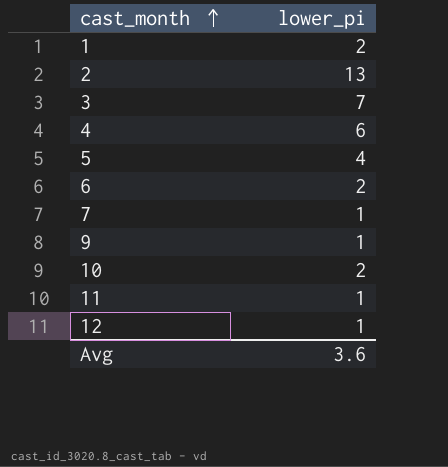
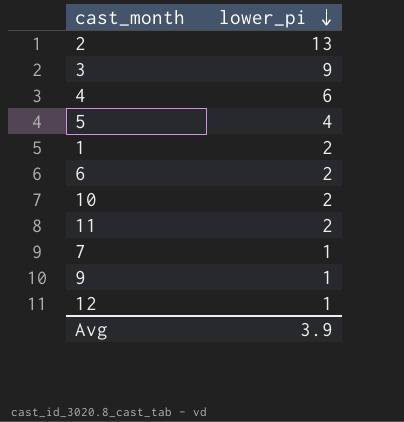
row order: cast_month ascending -> lower_pi descending
3 | lower_pi: 7 -> 9
11 | lower_pi: 1 -> 2
Avg | lower_pi: 3.6 -> 3.9

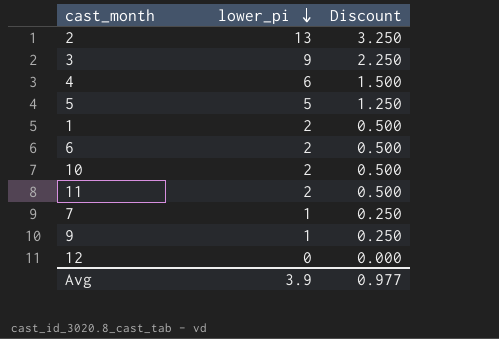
column Discount | formula: none -> [lower_pi] * 0.25
5 | lower_pi: 4 -> 5
12 | lower_pi: 1 -> 0

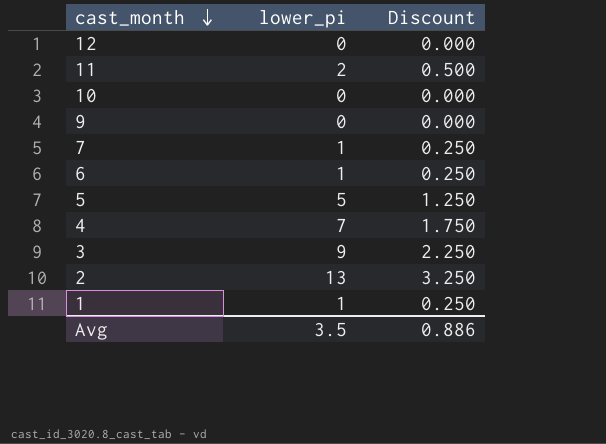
row order: lower_pi descending -> cast_month descending
10 | lower_pi: 2 -> 0
10 | Discount: 0.500 -> 0.000
9 | lower_pi: 1 -> 0
9 | Discount: 0.250 -> 0.000
6 | lower_pi: 2 -> 1
6 | Discount: 0.500 -> 0.250
4 | lower_pi: 6 -> 7
4 | Discount: 1.500 -> 1.750
1 | lower_pi: 2 -> 1
1 | Discount: 0.500 -> 0.250
Avg | lower_pi: 3.9 -> 3.5
Avg | Discount: 0.977 -> 0.886

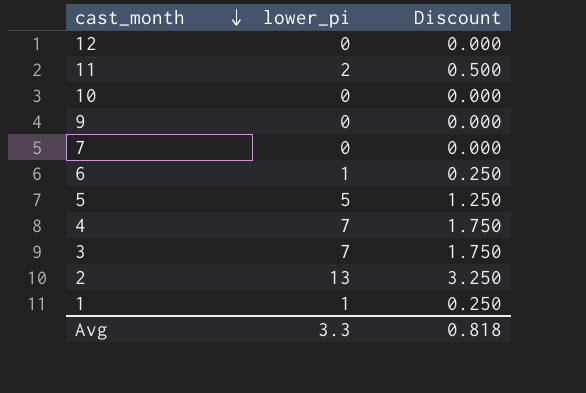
7 | lower_pi: 1 -> 0
7 | Discount: 0.250 -> 0.000
3 | lower_pi: 9 -> 7
3 | Discount: 2.250 -> 1.750
Avg | lower_pi: 3.5 -> 3.3
Avg | Discount: 0.886 -> 0.818

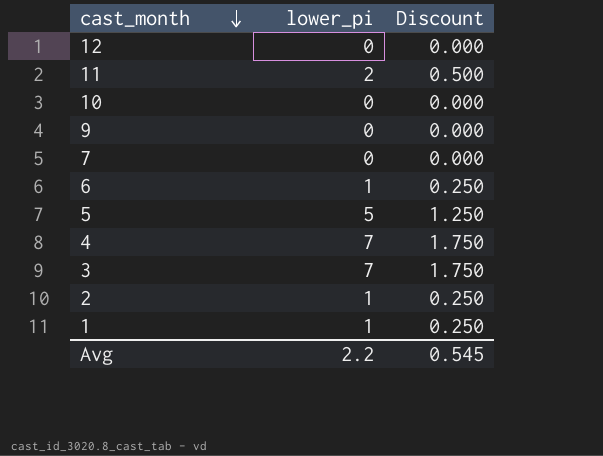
2 | lower_pi: 13 -> 1
2 | Discount: 3.250 -> 0.250
Avg | lower_pi: 3.3 -> 2.2
Avg | Discount: 0.818 -> 0.545

